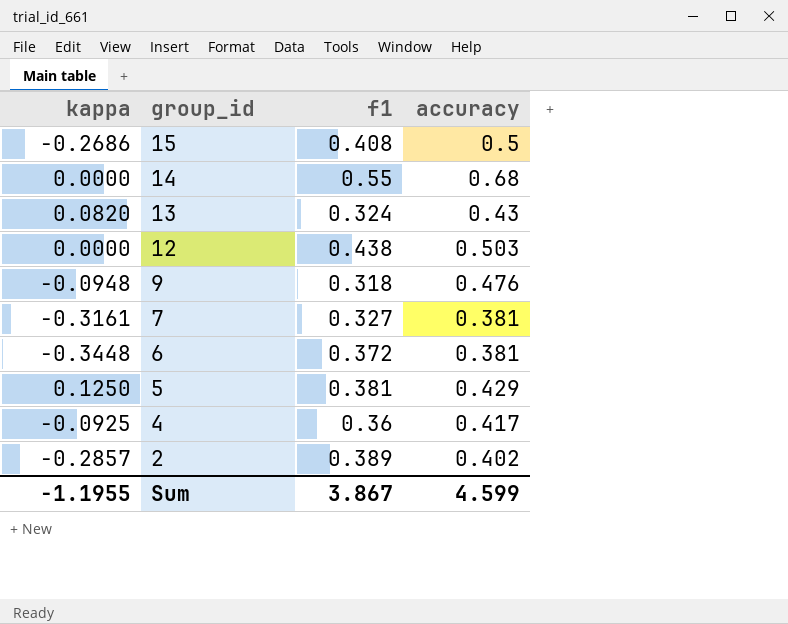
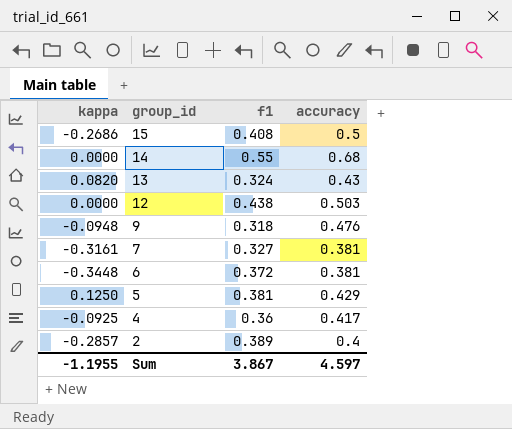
2 | accuracy: 0.402 -> 0.4
Sum | accuracy: 4.599 -> 4.597

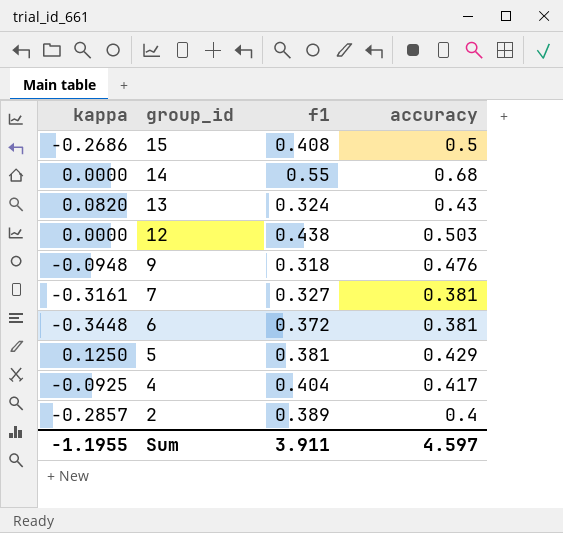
4 | f1: 0.36 -> 0.404
Sum | f1: 3.867 -> 3.911

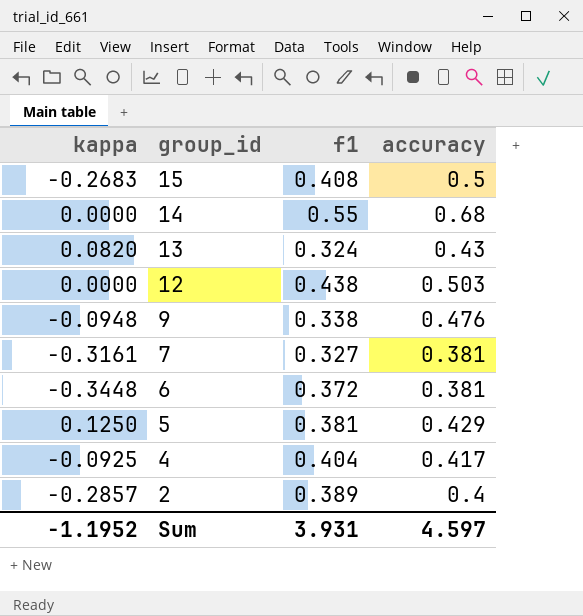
15 | kappa: -0.2686 -> -0.2683
9 | f1: 0.318 -> 0.338
Sum | kappa: -1.1955 -> -1.1952
Sum | f1: 3.911 -> 3.931

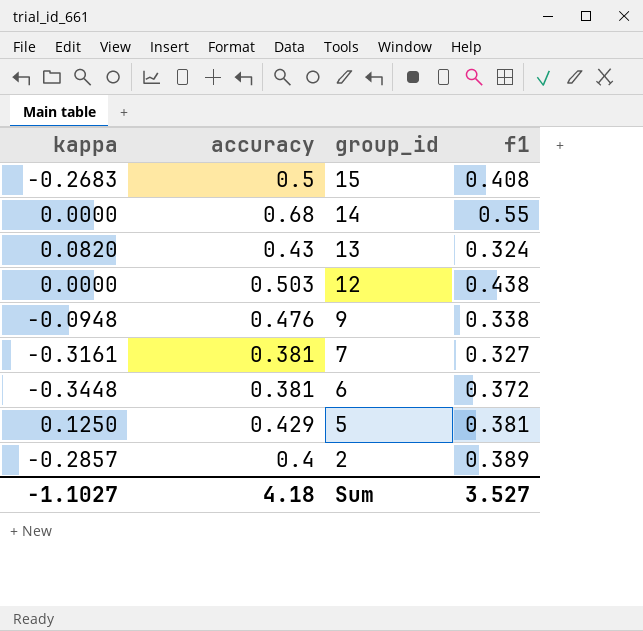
column accuracy | position: 4 -> 2
row 4: -0.0925 | 0.404 | 0.417 -> none
Sum | kappa: -1.1952 -> -1.1027
Sum | accuracy: 4.597 -> 4.18
Sum | f1: 3.931 -> 3.527

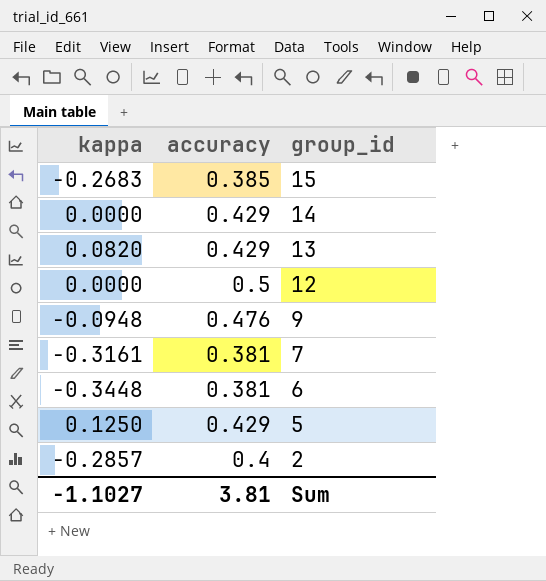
column f1 | position: 4 -> none
15 | accuracy: 0.5 -> 0.385
14 | accuracy: 0.68 -> 0.429
13 | accuracy: 0.43 -> 0.429
12 | accuracy: 0.503 -> 0.5
Sum | accuracy: 4.18 -> 3.81

